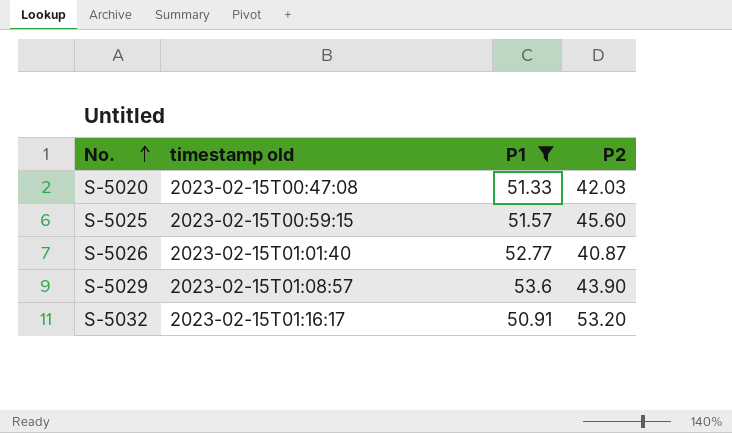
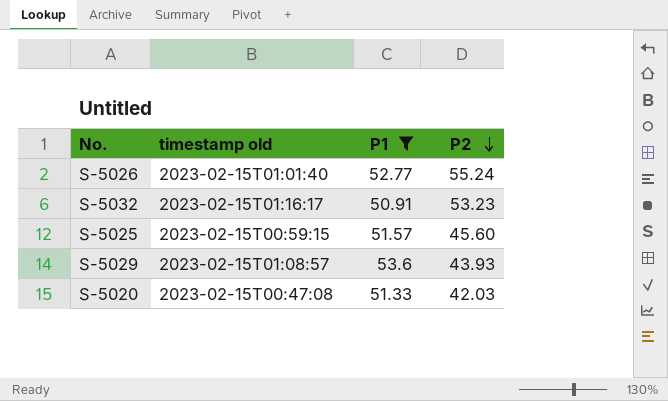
row order: No. ascending -> P2 descending
S-5026 | P2: 40.87 -> 55.24
S-5032 | P2: 53.20 -> 53.23
S-5029 | P2: 43.90 -> 43.93

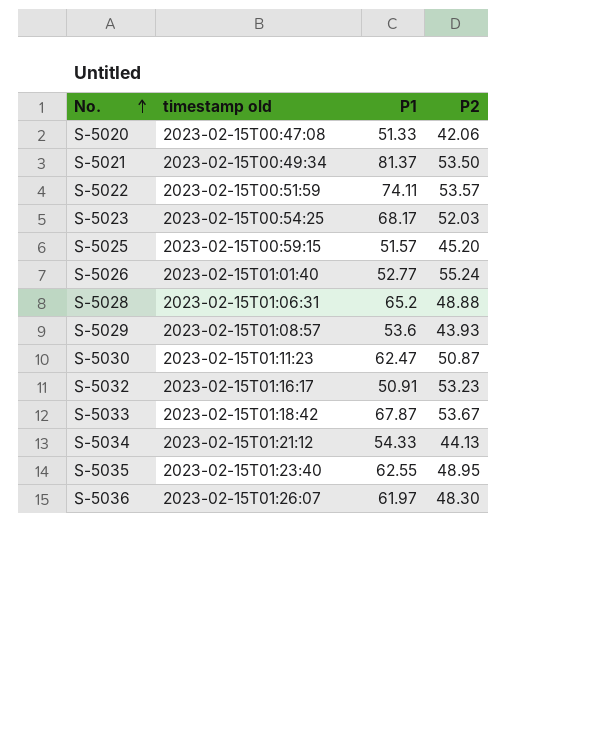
filter: P1 <= 53.6 -> none
row order: P2 descending -> No. ascending
S-5020 | P2: 42.03 -> 42.06
S-5025 | P2: 45.60 -> 45.20

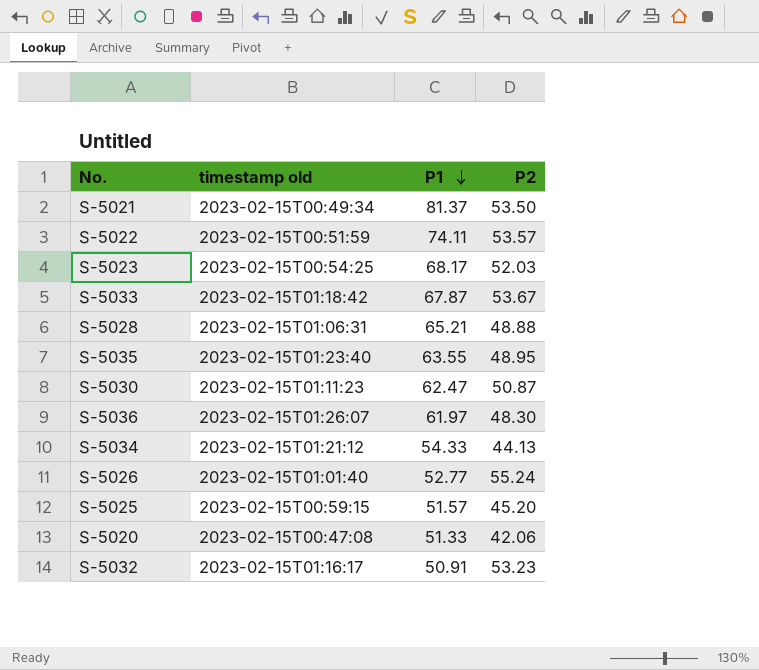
row order: No. ascending -> P1 descending
row S-5029: 2023-02-15T01:08:57 | 53.6 | 43.93 -> none
S-5028 | P1: 65.2 -> 65.21
S-5035 | P1: 62.55 -> 63.55

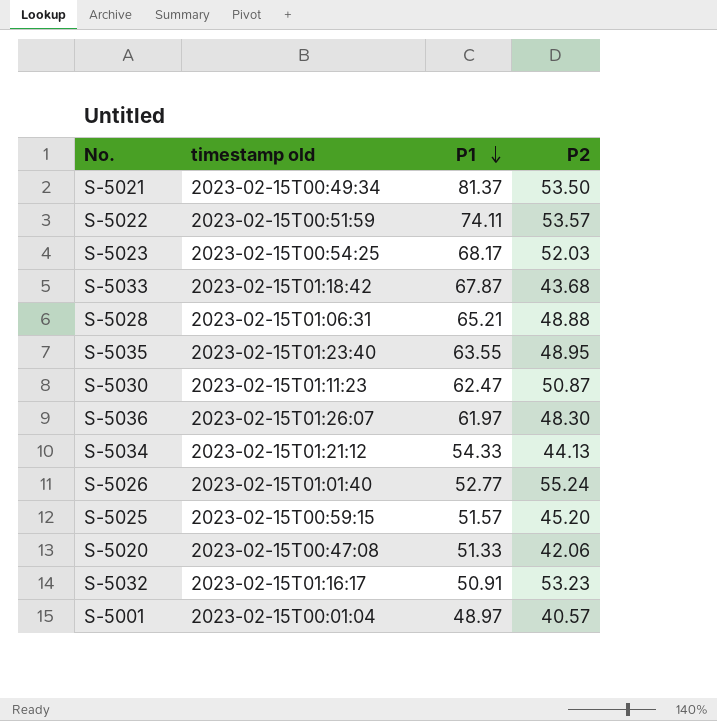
S-5033 | P2: 53.67 -> 43.68
row S-5001: none -> 2023-02-15T00:01:04 | 48.97 | 40.57

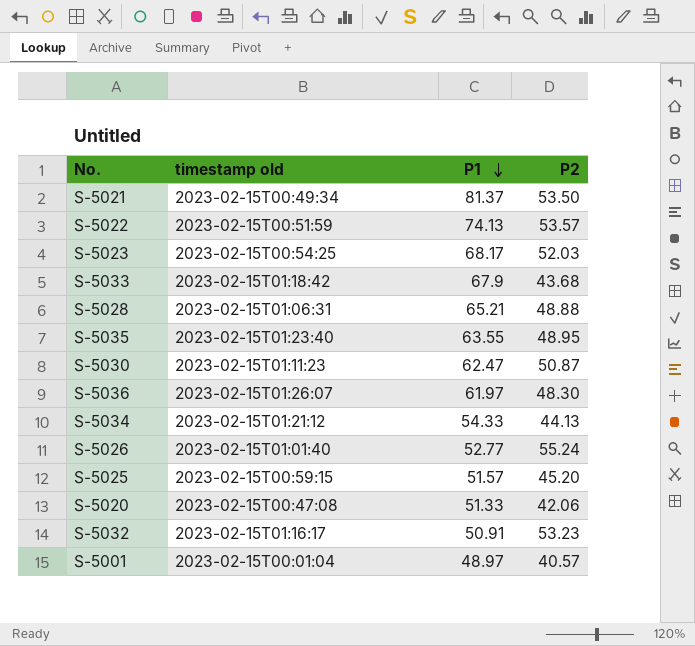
S-5022 | P1: 74.11 -> 74.13
S-5033 | P1: 67.87 -> 67.9

